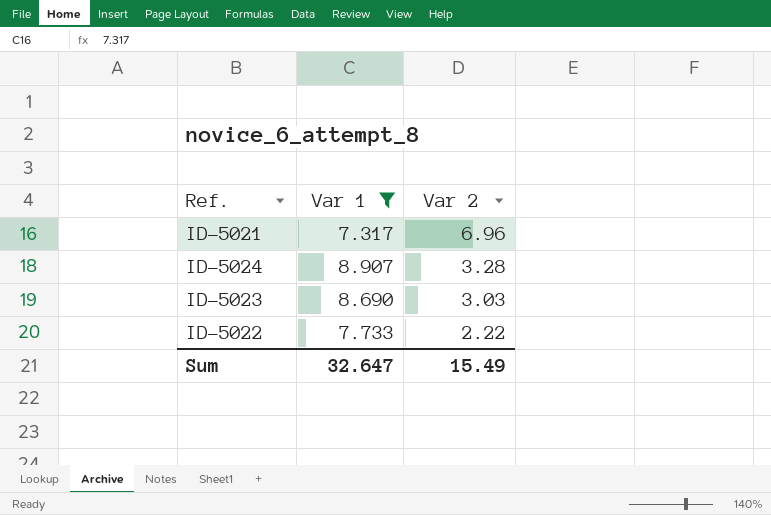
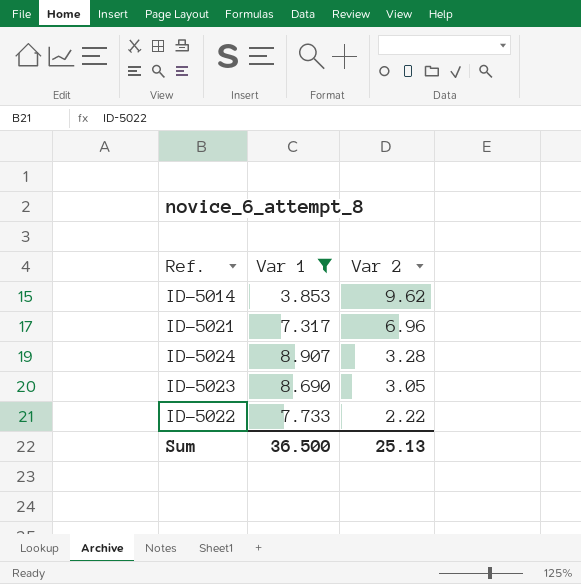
row ID-5014: none -> 3.853 | 9.62
ID-5023 | Var 2: 3.03 -> 3.05
Sum | Var 1: 32.647 -> 36.500
Sum | Var 2: 15.49 -> 25.13

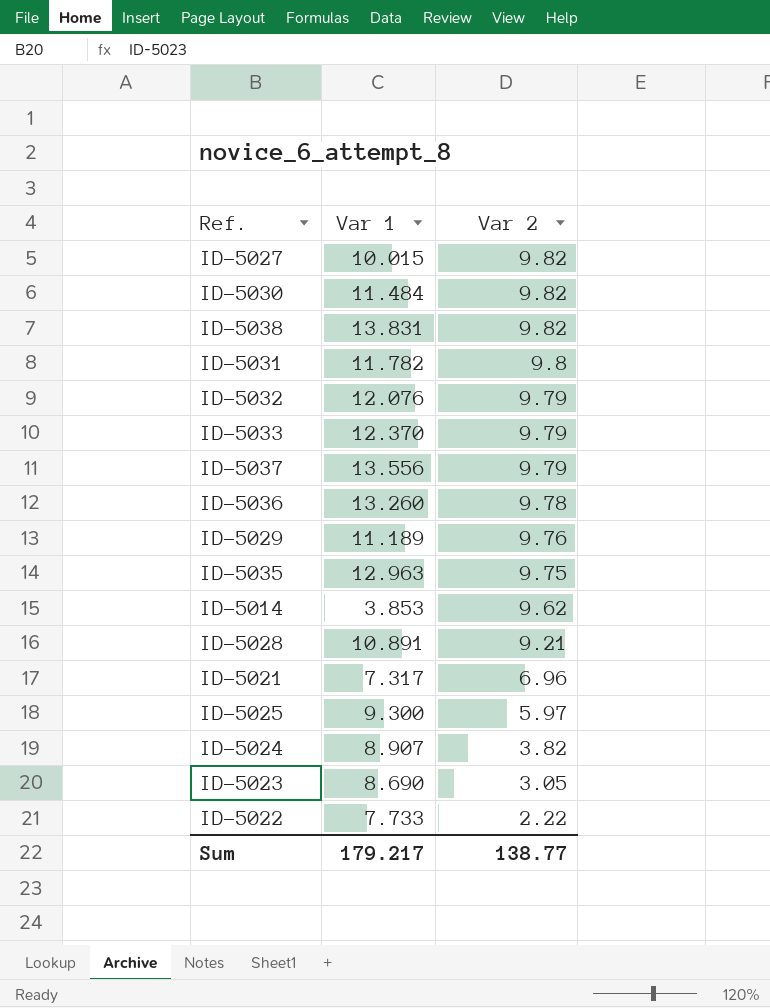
filter: Var 1 <= 8.907 -> none
ID-5024 | Var 2: 3.28 -> 3.82
Sum | Var 1: 36.500 -> 179.217
Sum | Var 2: 25.13 -> 138.77

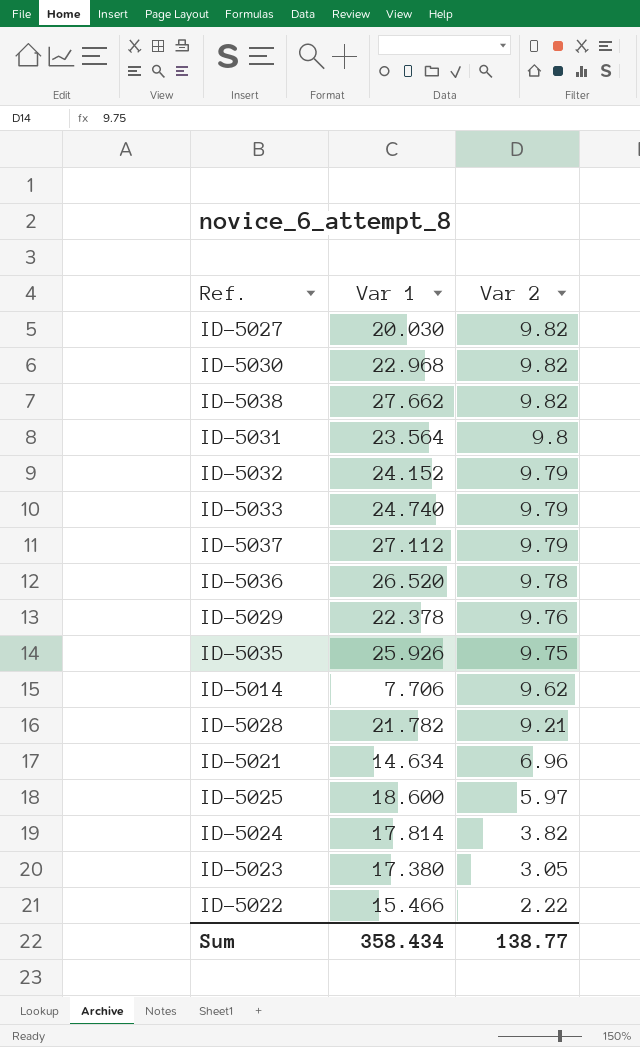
ID-5027 | Var 1: 10.015 -> 20.030
ID-5030 | Var 1: 11.484 -> 22.968
ID-5038 | Var 1: 13.831 -> 27.662
ID-5031 | Var 1: 11.782 -> 23.564
ID-5032 | Var 1: 12.076 -> 24.152
ID-5033 | Var 1: 12.370 -> 24.740
ID-5037 | Var 1: 13.556 -> 27.112
ID-5036 | Var 1: 13.260 -> 26.520
ID-5029 | Var 1: 11.189 -> 22.378
ID-5035 | Var 1: 12.963 -> 25.926
ID-5014 | Var 1: 3.853 -> 7.706
ID-5028 | Var 1: 10.891 -> 21.782
ID-5021 | Var 1: 7.317 -> 14.634
ID-5025 | Var 1: 9.300 -> 18.600
ID-5024 | Var 1: 8.907 -> 17.814
ID-5023 | Var 1: 8.690 -> 17.380
ID-5022 | Var 1: 7.733 -> 15.466
Sum | Var 1: 179.217 -> 358.434

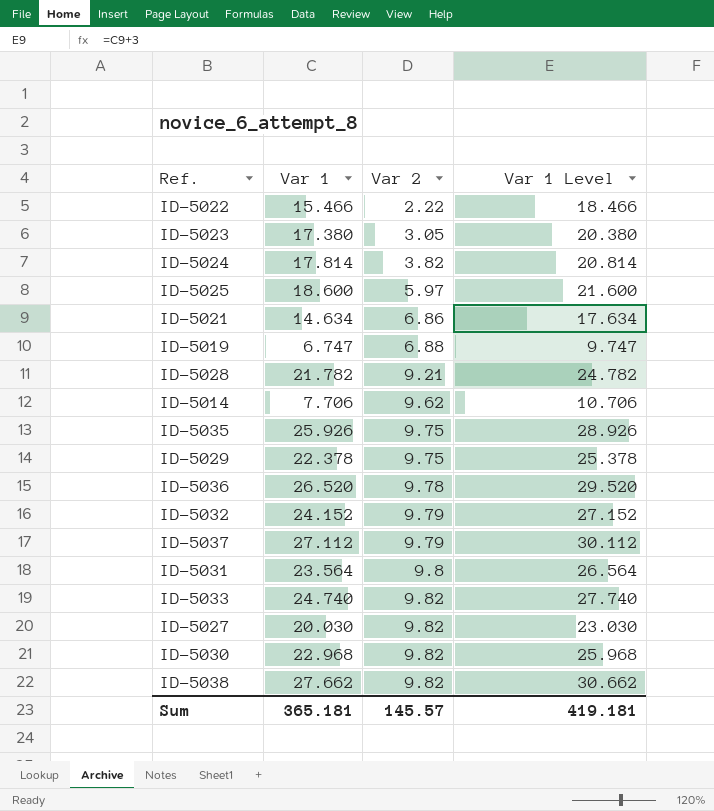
row order: Var 2 descending -> Var 2 ascending
column Var 1 Level | formula: none -> [Var 1] + 3
ID-5021 | Var 2: 6.96 -> 6.86
row ID-5019: none -> 6.747 | 6.88 | 9.747
ID-5029 | Var 2: 9.76 -> 9.75
ID-5033 | Var 2: 9.79 -> 9.82
Sum | Var 1: 358.434 -> 365.181
Sum | Var 2: 138.77 -> 145.57

